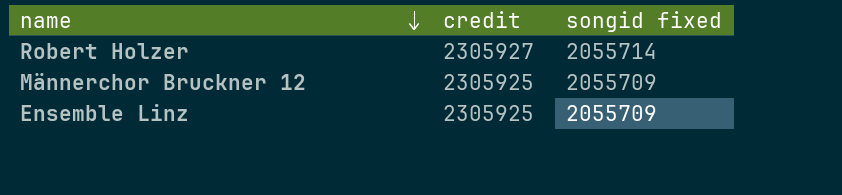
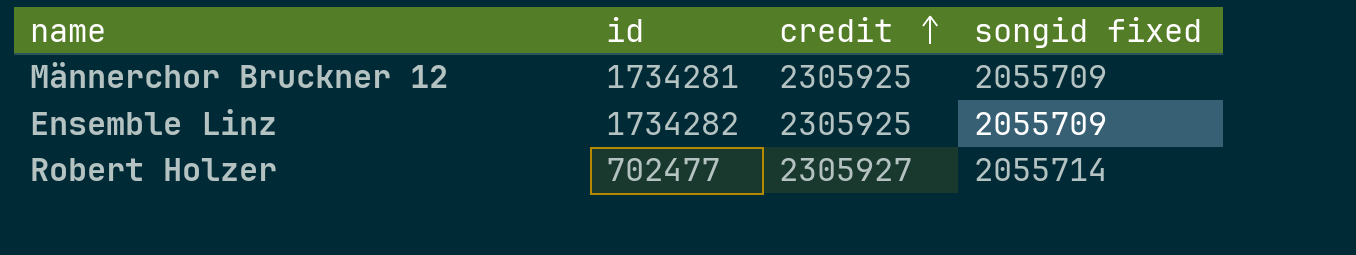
row order: name descending -> credit ascending
column id | position: none -> 2

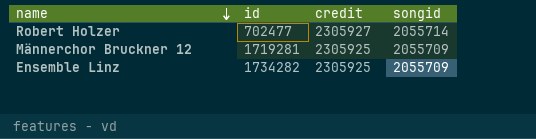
row order: credit ascending -> name descending
column name: songid fixed -> songid
Männerchor Bruckner 12 | id: 1734281 -> 1719281

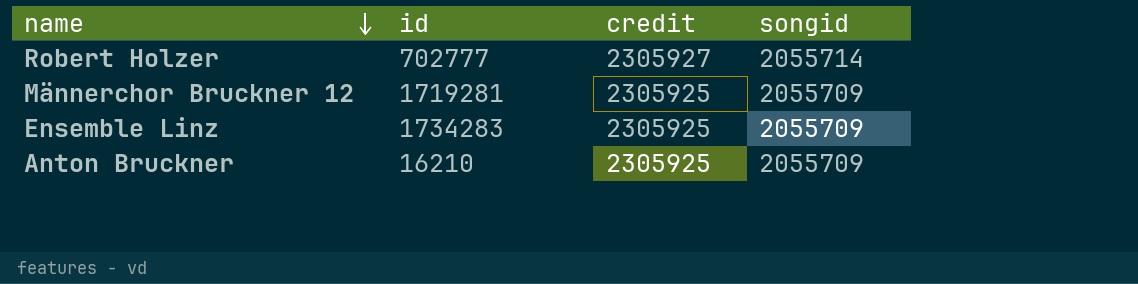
Robert Holzer | id: 702477 -> 702777
Ensemble Linz | id: 1734282 -> 1734283
row Anton Bruckner: none -> 16210 | 2305925 | 2055709

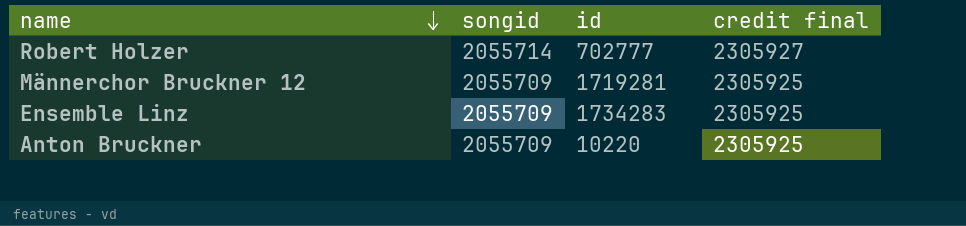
column songid | position: 4 -> 2
column name: credit -> credit final
Anton Bruckner | id: 16210 -> 10220

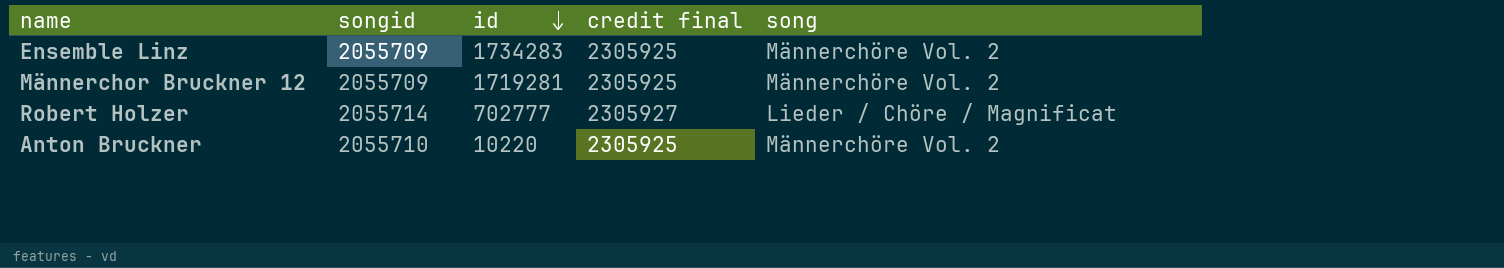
row order: name descending -> id descending
column song | position: none -> 5
Anton Bruckner | songid: 2055709 -> 2055710

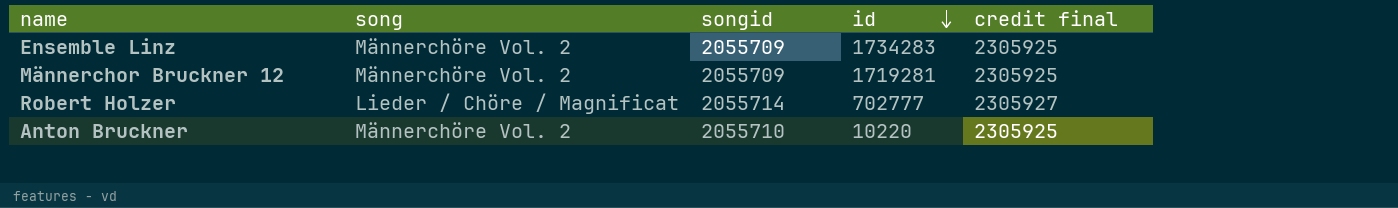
column song | position: 5 -> 2

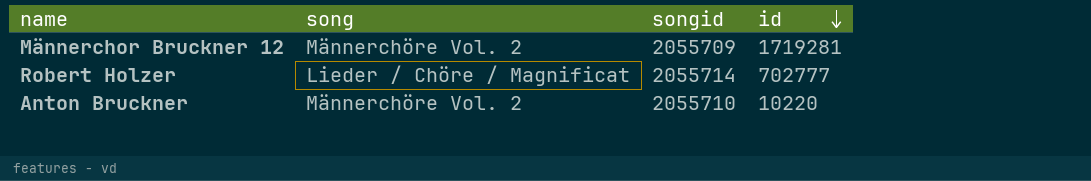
column credit final | position: 5 -> none
row Ensemble Linz: Männerchöre Vol. 2 | 2055709 | 1734283 | 2305925 -> none

